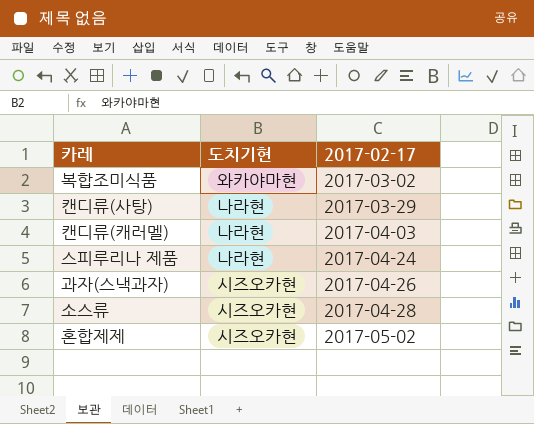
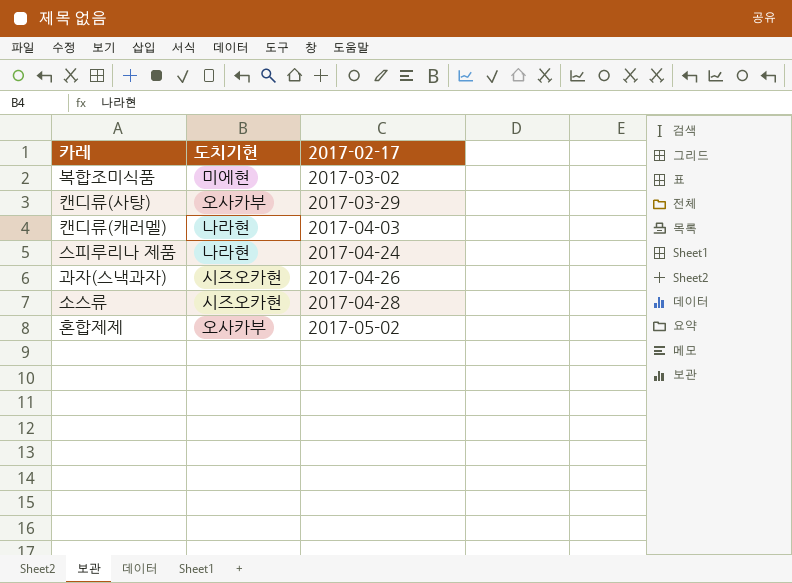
복합조미식품 | 도치기현: 와카야마현 -> 미에현
캔디류(사탕) | 도치기현: 나라현 -> 오사카부
혼합제제 | 도치기현: 시즈오카현 -> 오사카부

